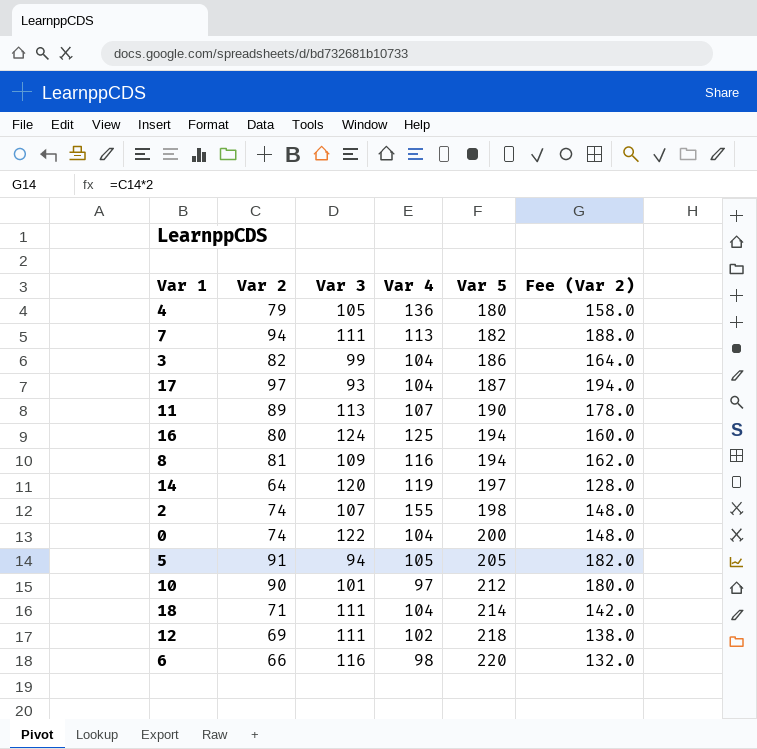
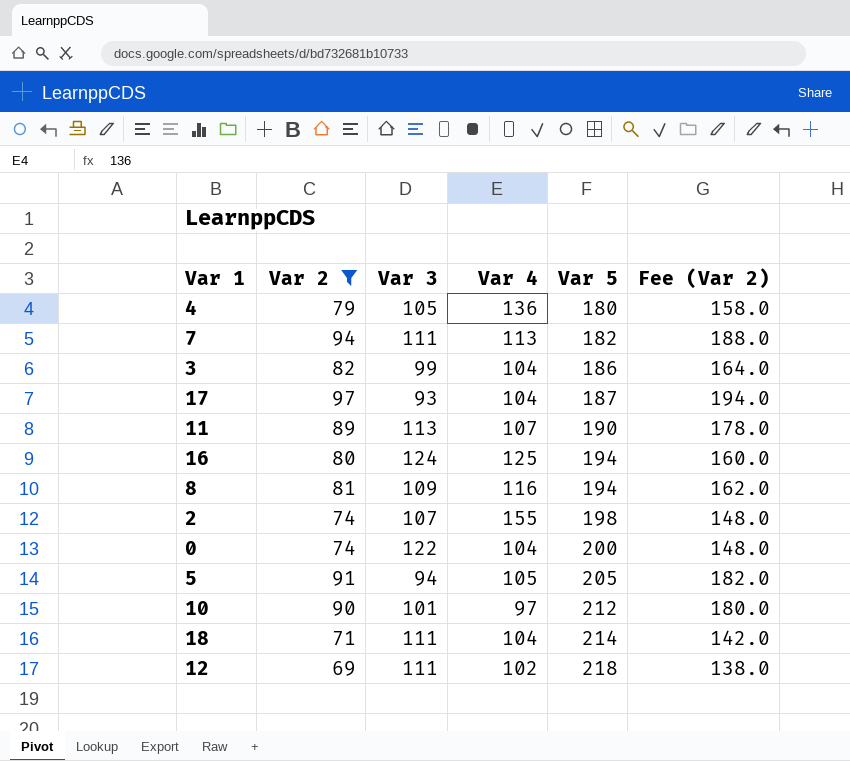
filter: none -> Var 2 >= 69

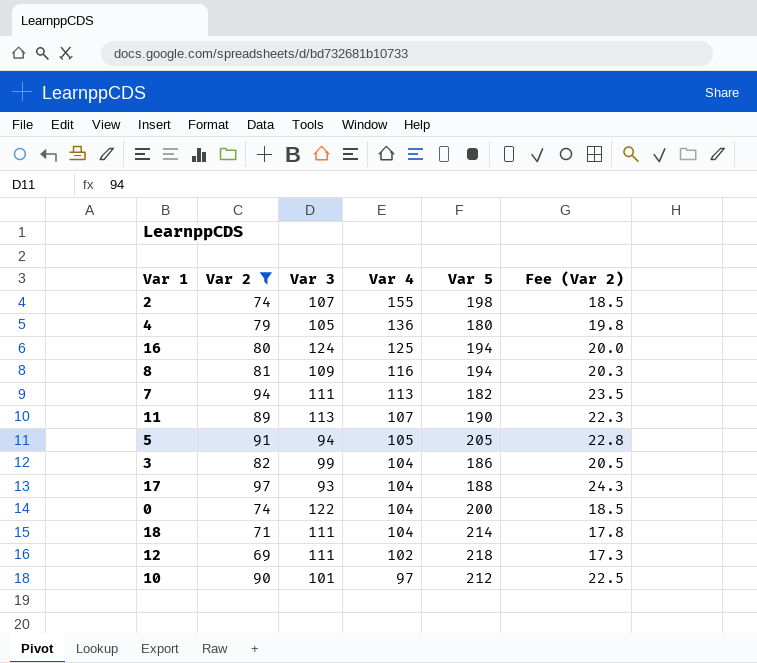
row order: Var 5 ascending -> Var 4 descending
column Fee (Var 2) | formula: [Var 2] * 2 -> [Var 2] * 0.25
17 | Var 5: 187 -> 188

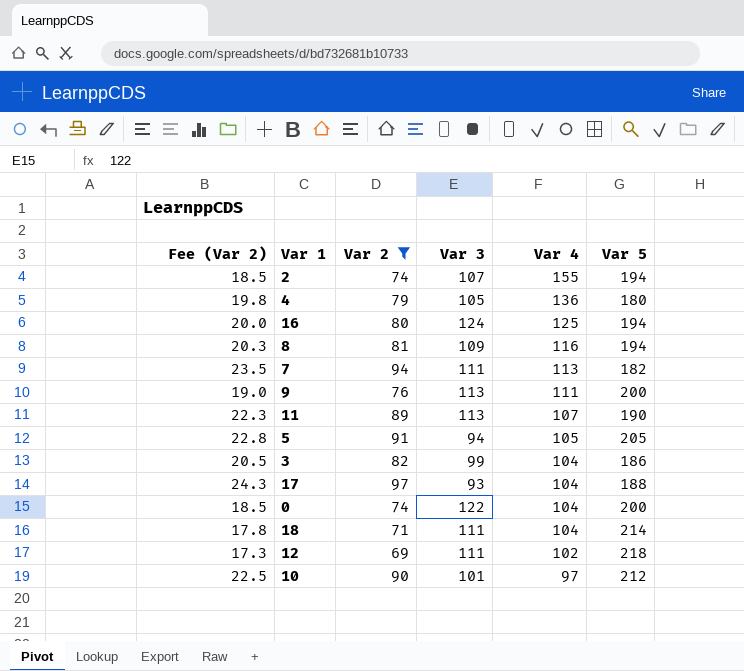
column Fee (Var 2) | position: 6 -> 1
2 | Var 5: 198 -> 194
row 9: none -> 19.0 | 76 | 113 | 111 | 200

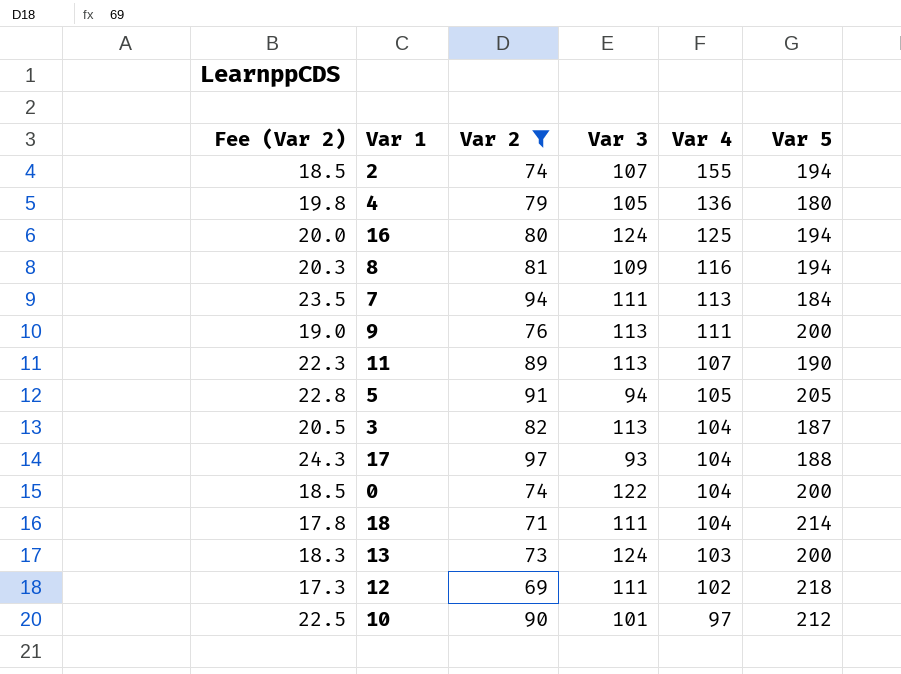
7 | Var 5: 182 -> 184
3 | Var 3: 99 -> 113
3 | Var 5: 186 -> 187
row 13: none -> 18.3 | 73 | 124 | 103 | 200

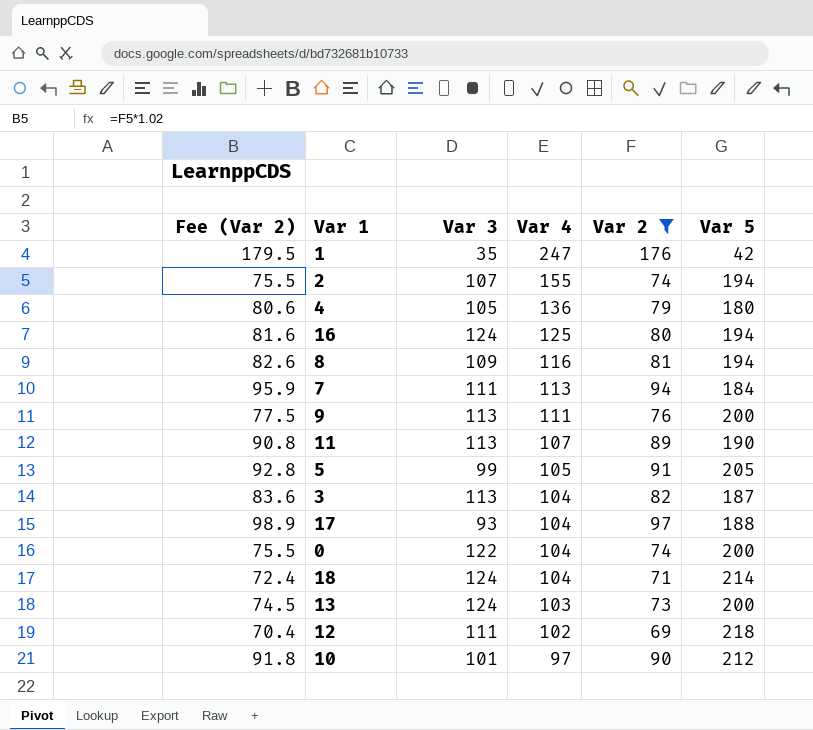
column Fee (Var 2) | formula: [Var 2] * 0.25 -> [Var 2] * 1.02
column Var 2 | position: 3 -> 5
row 1: none -> 179.5 | 35 | 247 | 176 | 42
5 | Var 3: 94 -> 99
18 | Var 3: 111 -> 124

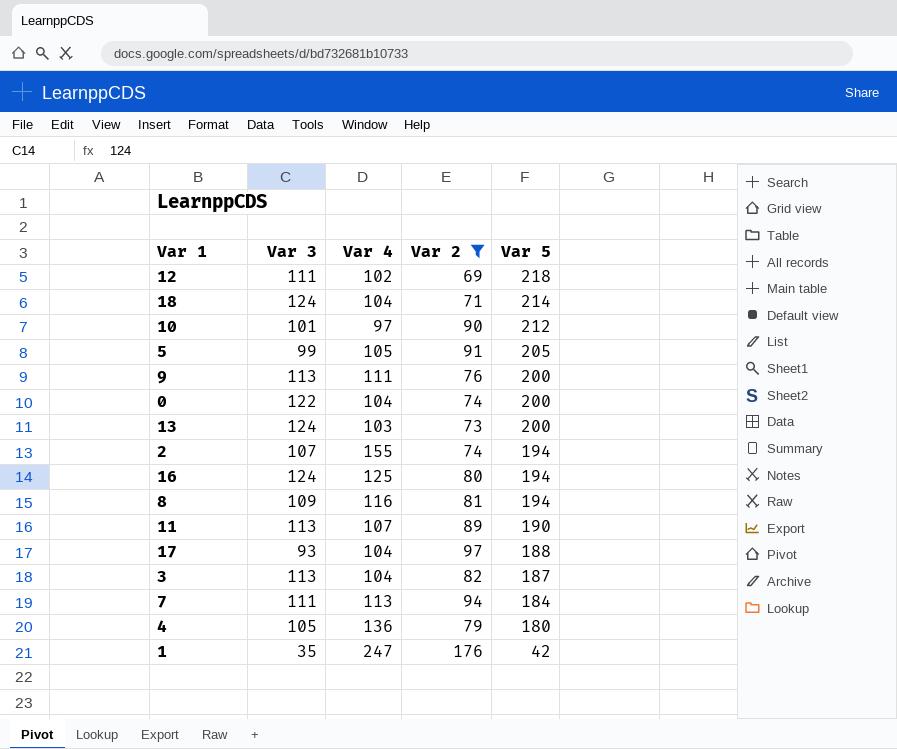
row order: Var 4 descending -> Var 5 descending
column Fee (Var 2) | formula: [Var 2] * 1.02 -> none

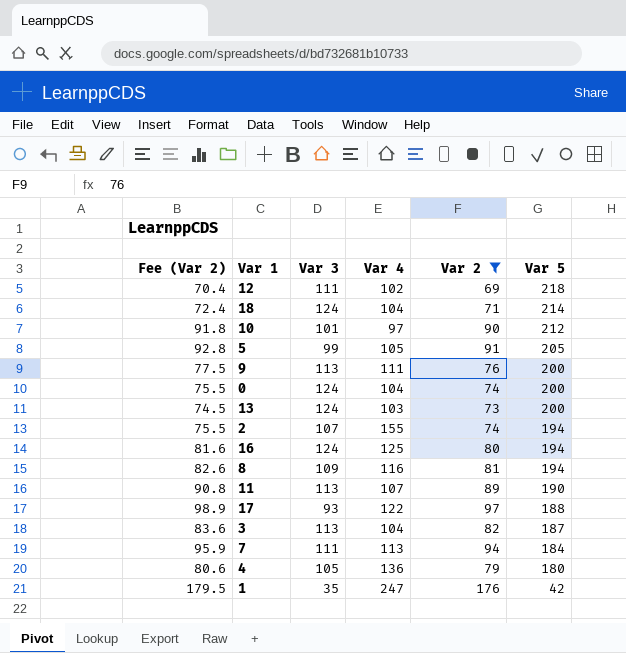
column Fee (Var 2) | formula: none -> [Var 2] * 1.02
0 | Var 3: 122 -> 124
17 | Var 4: 104 -> 122

